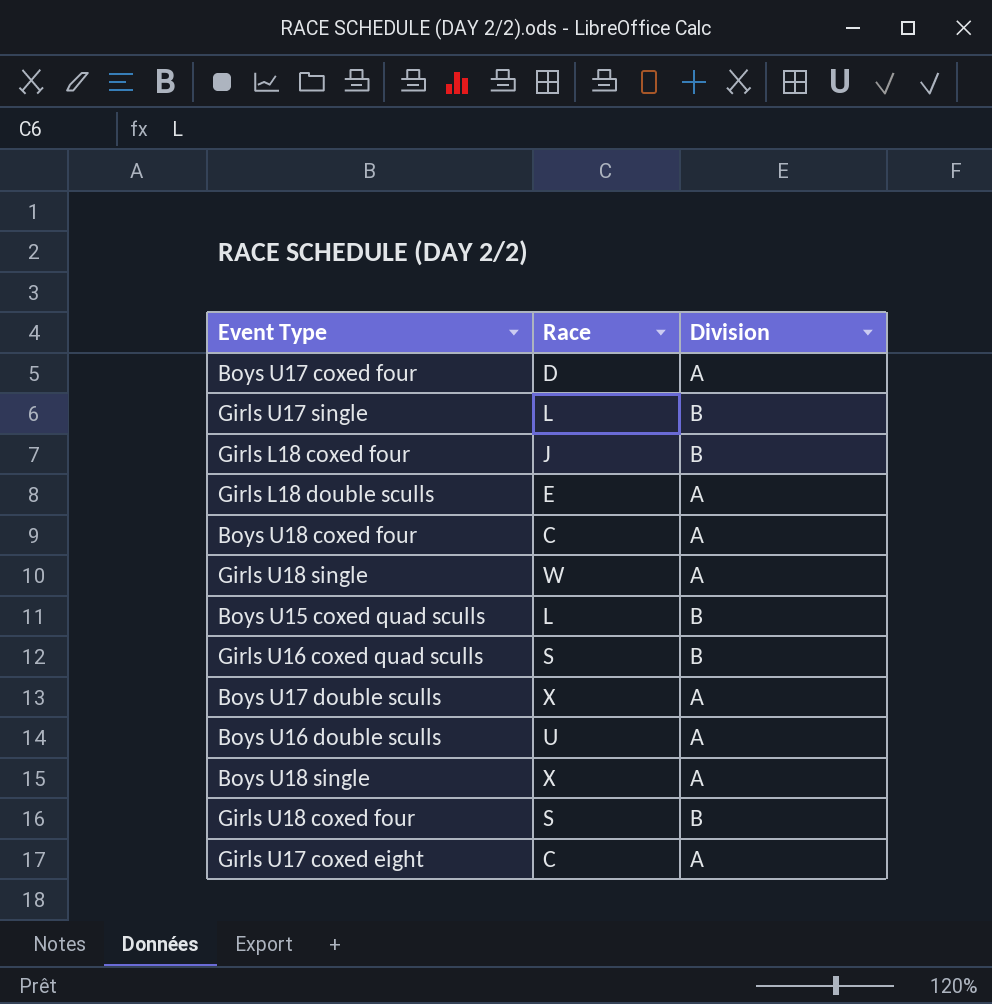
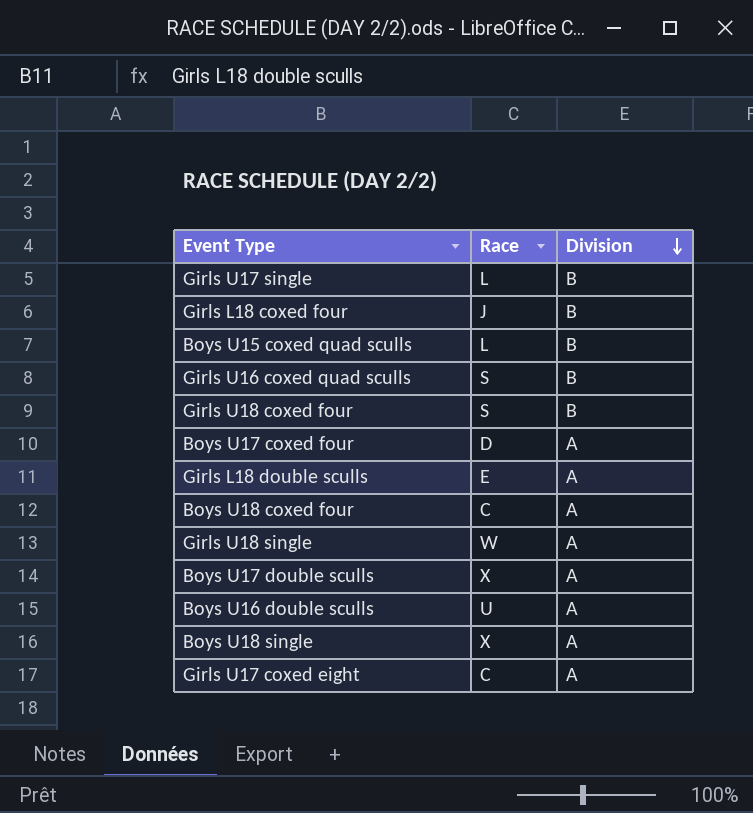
row order: none -> Division descending

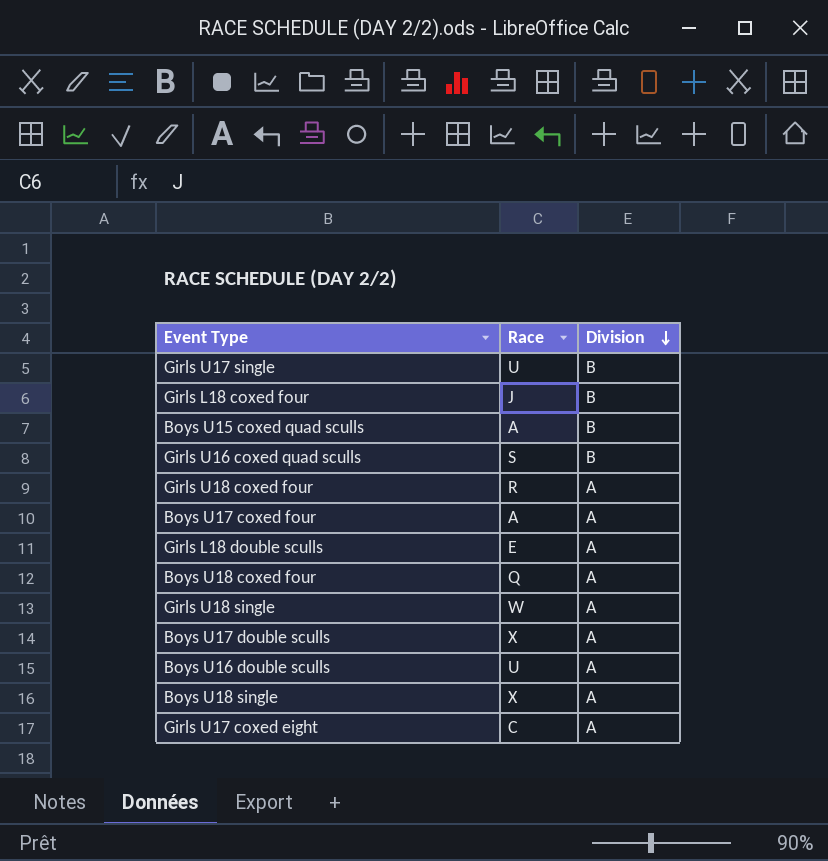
Girls U17 single | Race: L -> U
Boys U15 coxed quad sculls | Race: L -> A
Girls U18 coxed four | Race: S -> R
Girls U18 coxed four | Division: B -> A
Boys U17 coxed four | Race: D -> A
Boys U18 coxed four | Race: C -> Q

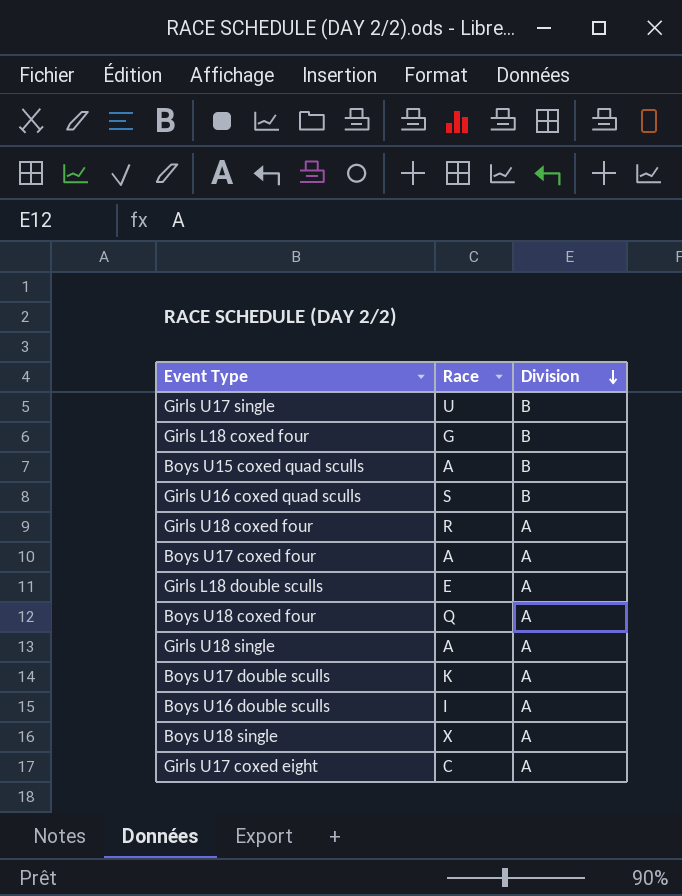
Girls L18 coxed four | Race: J -> G
Girls U18 single | Race: W -> A
Boys U17 double sculls | Race: X -> K
Boys U16 double sculls | Race: U -> I

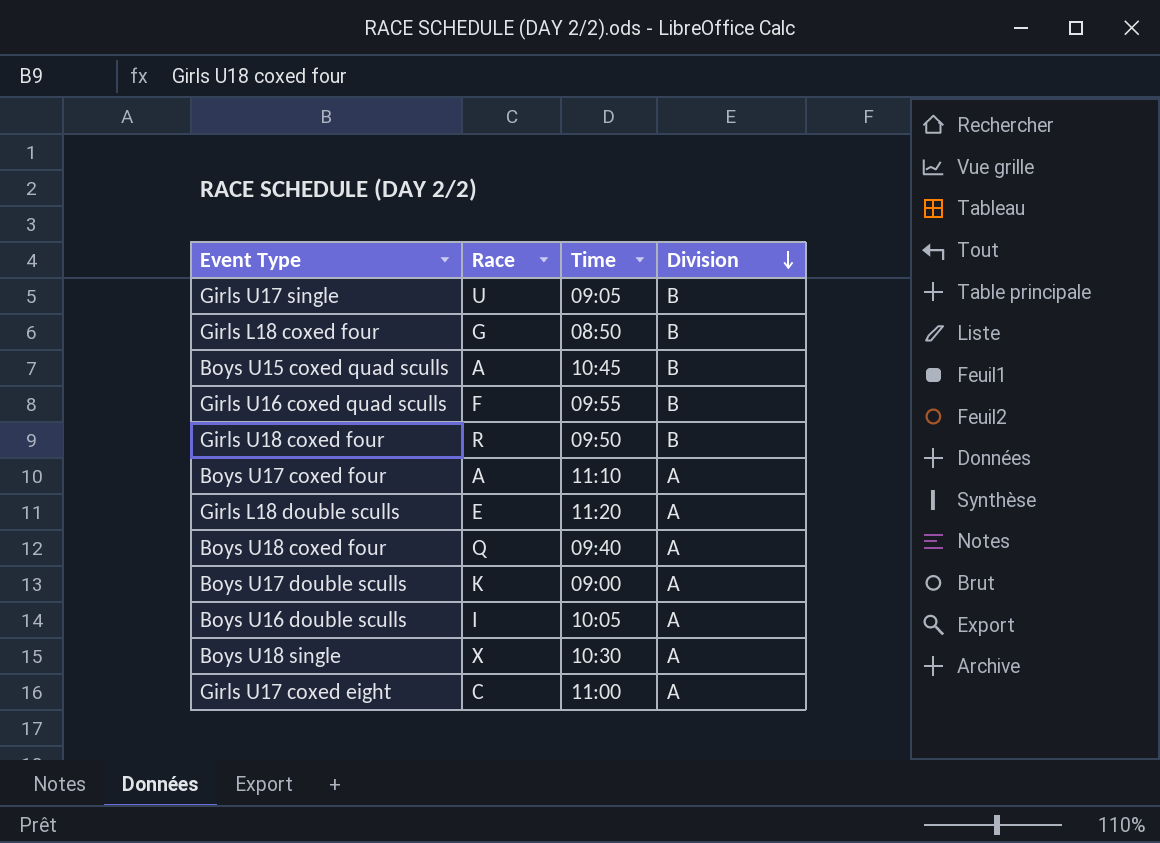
column Time | position: none -> 3
row Girls U18 single: A | A -> none
Girls U16 coxed quad sculls | Race: S -> F
Girls U18 coxed four | Division: A -> B

